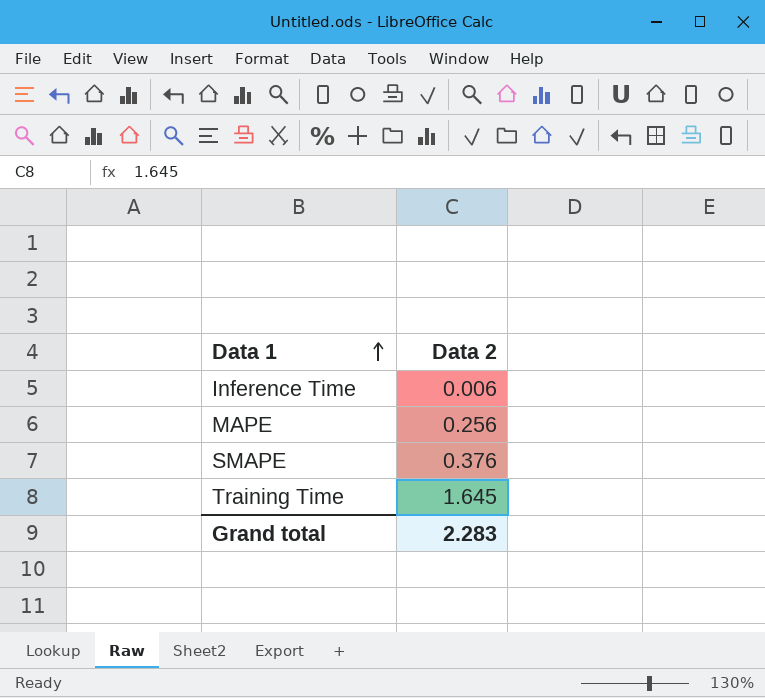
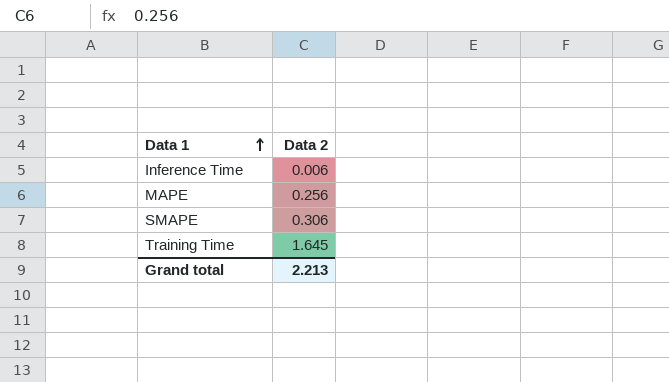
SMAPE | Data 2: 0.376 -> 0.306
Grand total | Data 2: 2.283 -> 2.213

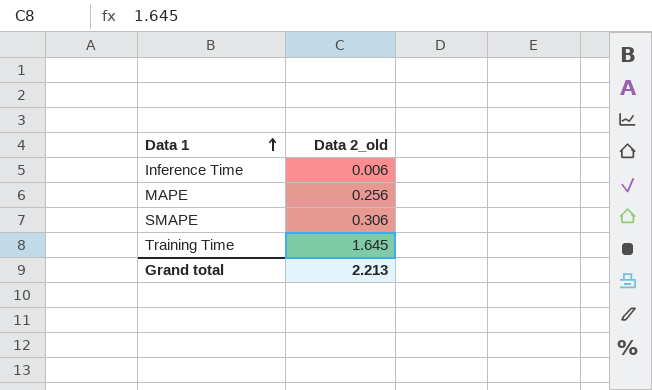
column name: Data 2 -> Data 2_old

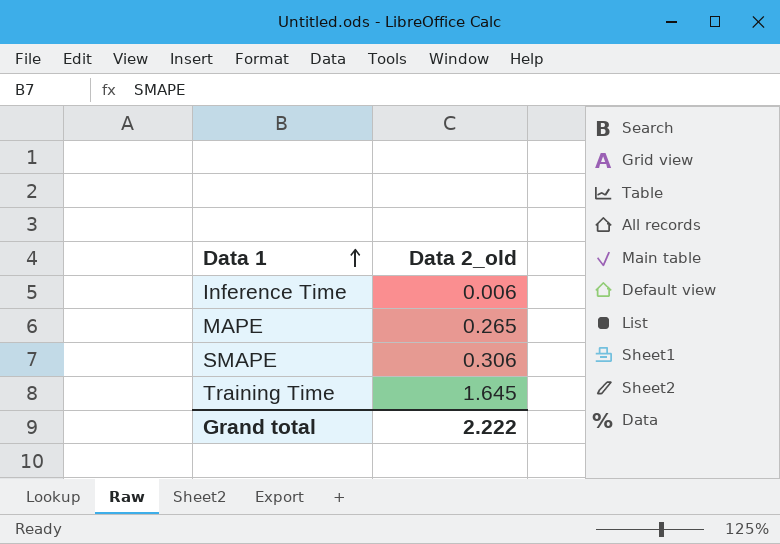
MAPE | Data 2_old: 0.256 -> 0.265
Grand total | Data 2_old: 2.213 -> 2.222

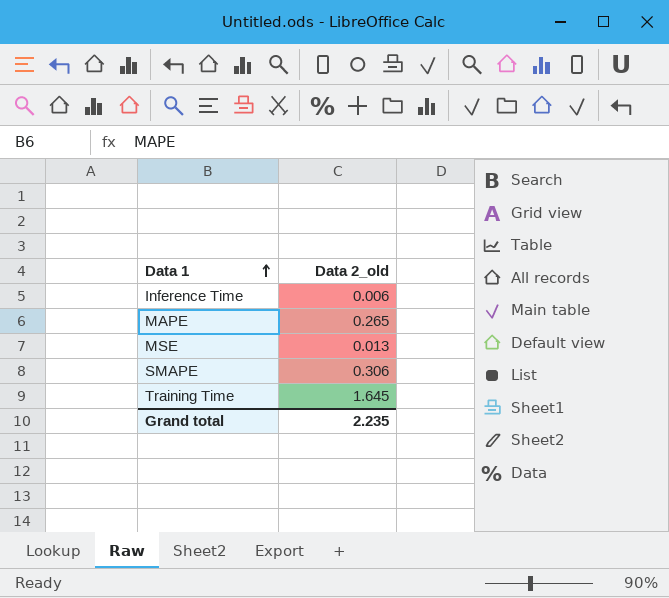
row MSE: none -> 0.013
Grand total | Data 2_old: 2.222 -> 2.235

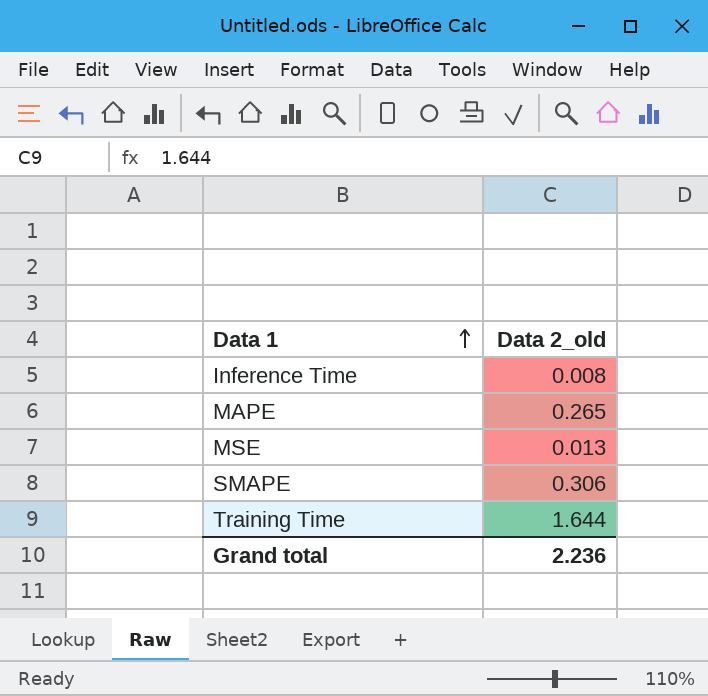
Inference Time | Data 2_old: 0.006 -> 0.008
Training Time | Data 2_old: 1.645 -> 1.644
Grand total | Data 2_old: 2.235 -> 2.236

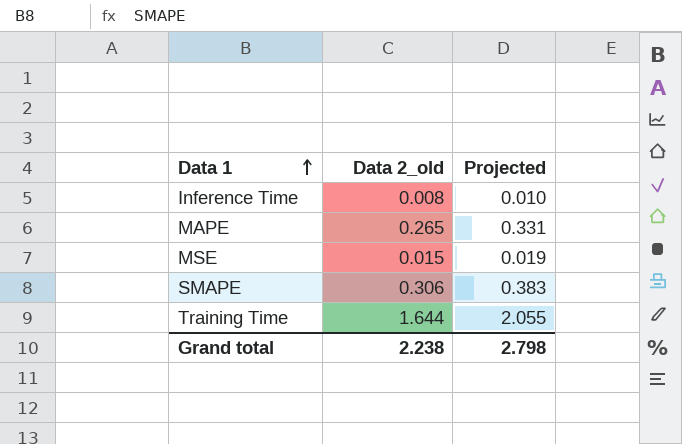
column Projected | formula: none -> [Data 2_old] * 1.25
MSE | Data 2_old: 0.013 -> 0.015
Grand total | Data 2_old: 2.236 -> 2.238

